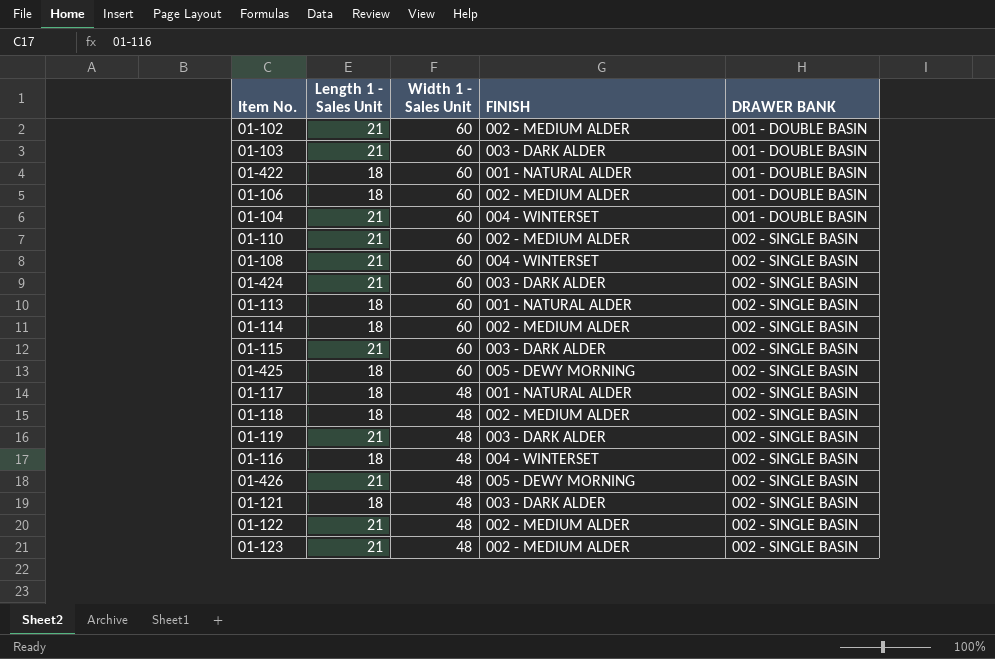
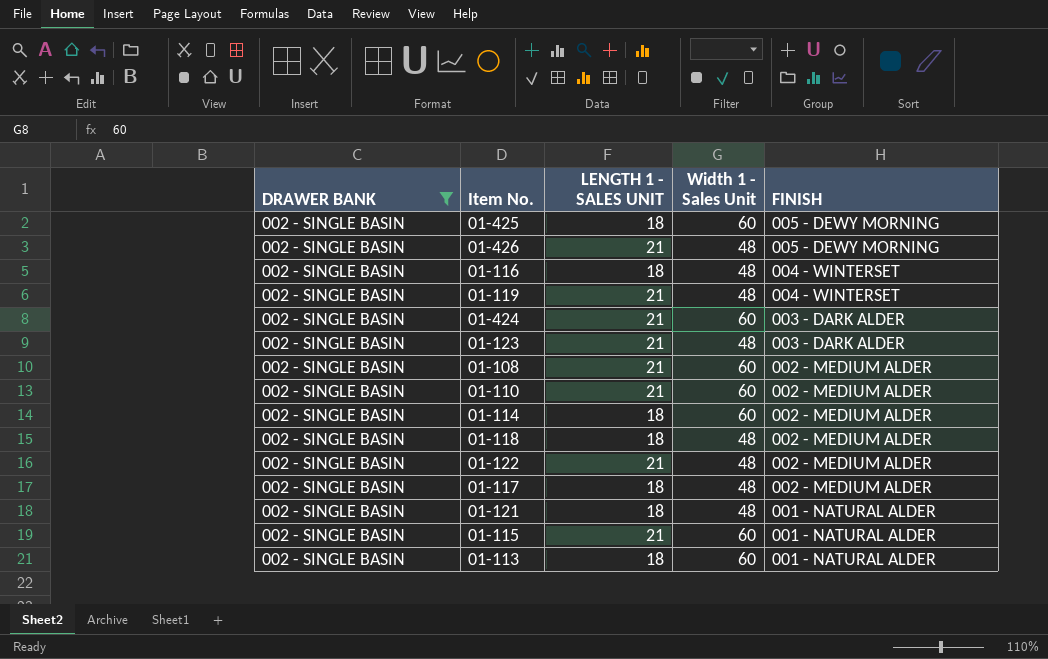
filter: none -> DRAWER BANK = 002 - SINGLE BASIN
row order: Width 1 - Sales Unit descending -> FINISH descending
column DRAWER BANK | position: 5 -> 1
column name: Length 1 - Sales Unit -> LENGTH 1 - SALES UNIT
01-119 | FINISH: 003 - DARK ALDER -> 004 - WINTERSET
01-123 | FINISH: 002 - MEDIUM ALDER -> 003 - DARK ALDER
01-108 | FINISH: 004 - WINTERSET -> 002 - MEDIUM ALDER
01-117 | FINISH: 001 - NATURAL ALDER -> 002 - MEDIUM ALDER
01-121 | FINISH: 003 - DARK ALDER -> 001 - NATURAL ALDER
01-115 | FINISH: 003 - DARK ALDER -> 001 - NATURAL ALDER

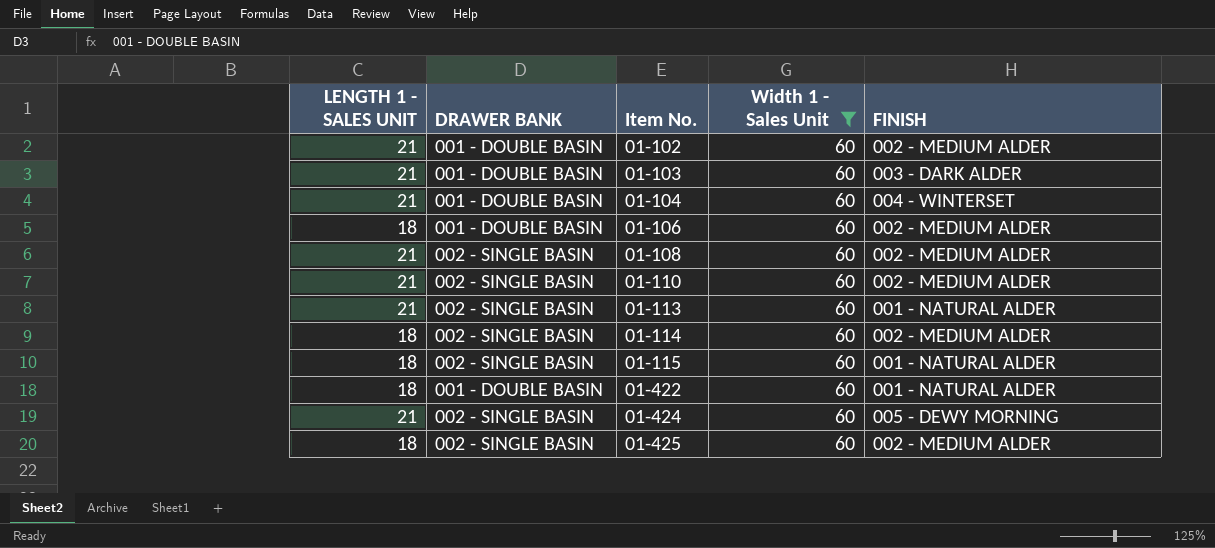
filter: DRAWER BANK = 002 - SINGLE BASIN -> Width 1 - Sales Unit = 60
row order: FINISH descending -> Item No. ascending
column LENGTH 1 - SALES UNIT | position: 3 -> 1
01-113 | LENGTH 1 - SALES UNIT: 18 -> 21
01-115 | LENGTH 1 - SALES UNIT: 21 -> 18
01-424 | FINISH: 003 - DARK ALDER -> 005 - DEWY MORNING
01-425 | FINISH: 005 - DEWY MORNING -> 002 - MEDIUM ALDER

